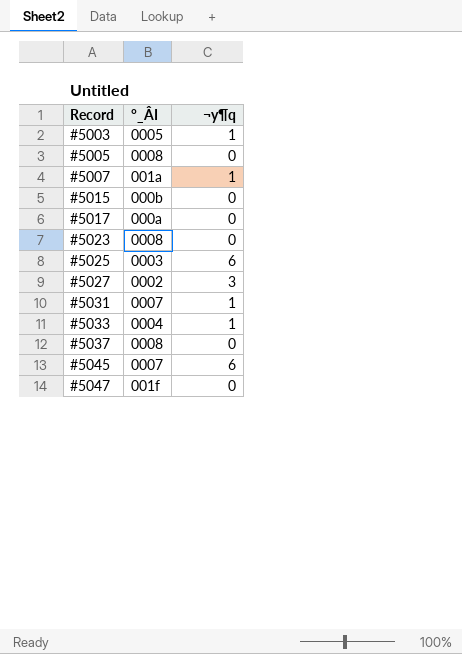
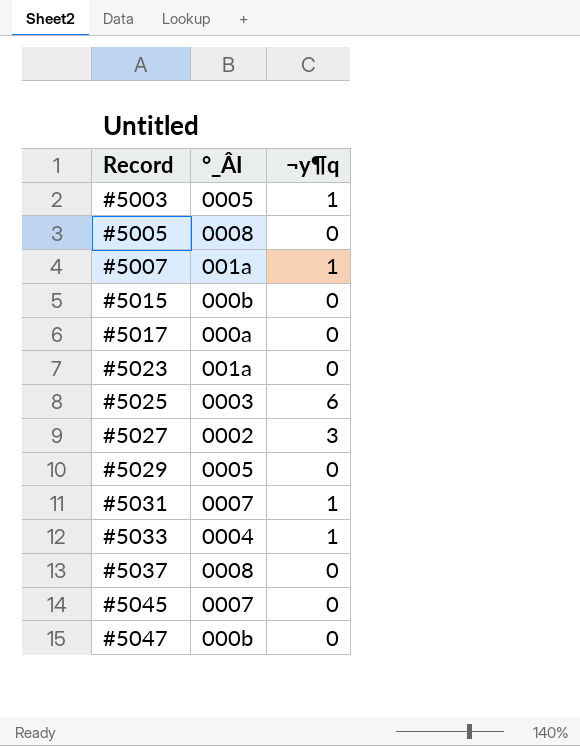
#5023 | °_ÂI: 0008 -> 001a
row #5029: none -> 0005 | 0
#5045 | ¬y¶q: 6 -> 0
#5047 | °_ÂI: 001f -> 000b

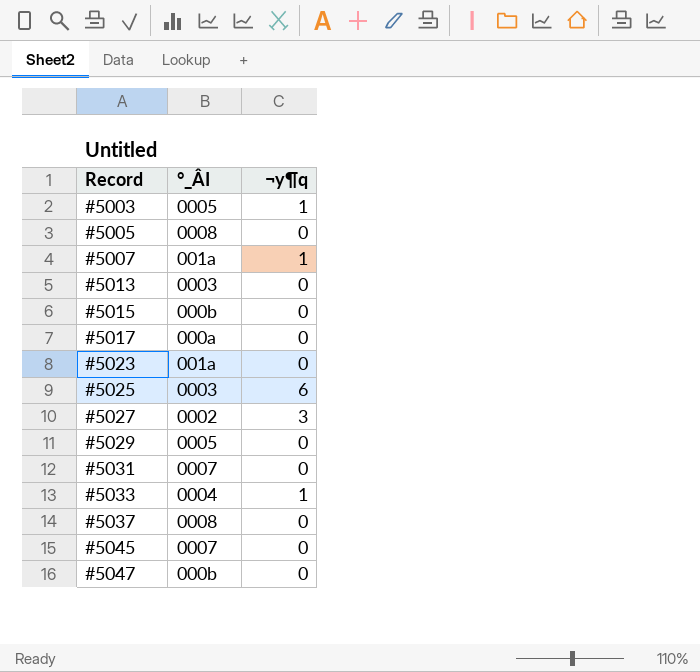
row #5013: none -> 0003 | 0
#5031 | ¬y¶q: 1 -> 0

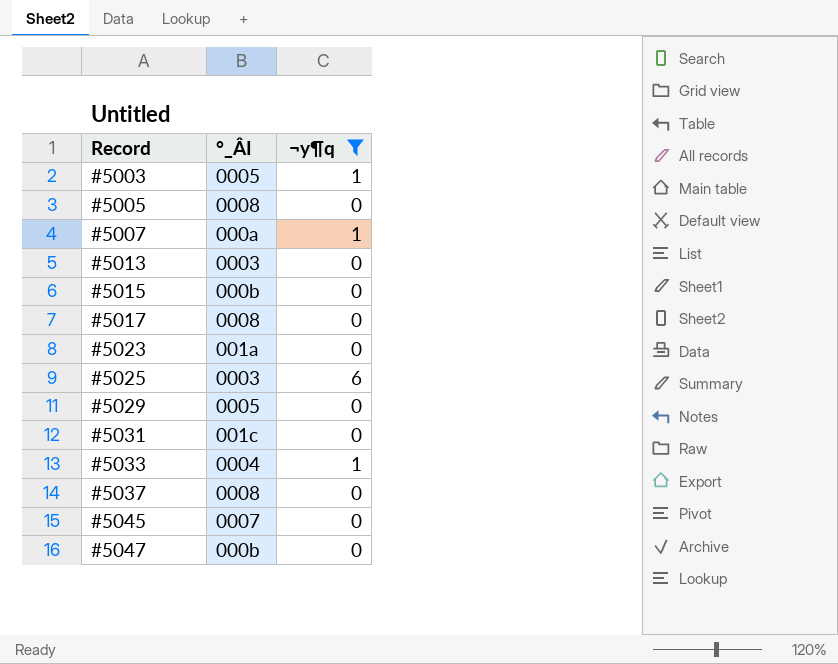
filter: none -> ¬y¶q != 3
#5007 | °_ÂI: 001a -> 000a
#5017 | °_ÂI: 000a -> 0008
#5031 | °_ÂI: 0007 -> 001c

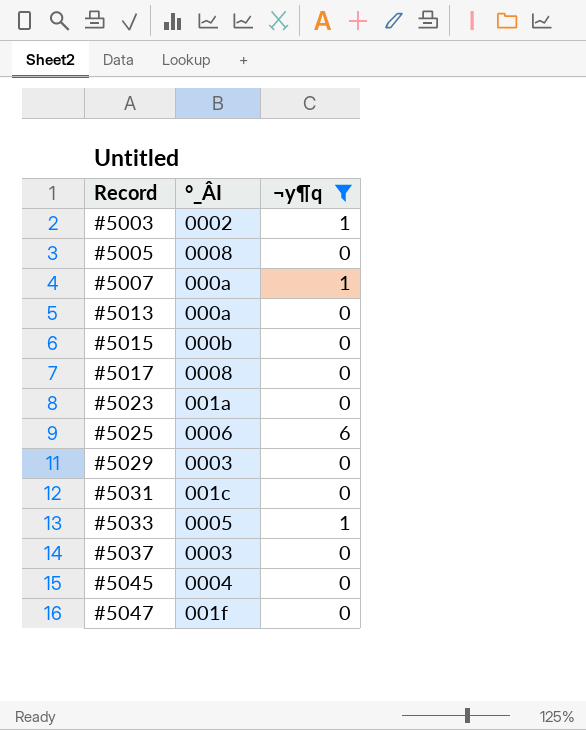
#5003 | °_ÂI: 0005 -> 0002
#5013 | °_ÂI: 0003 -> 000a
#5025 | °_ÂI: 0003 -> 0006
#5029 | °_ÂI: 0005 -> 0003
#5033 | °_ÂI: 0004 -> 0005
#5037 | °_ÂI: 0008 -> 0003
#5045 | °_ÂI: 0007 -> 0004
#5047 | °_ÂI: 000b -> 001f

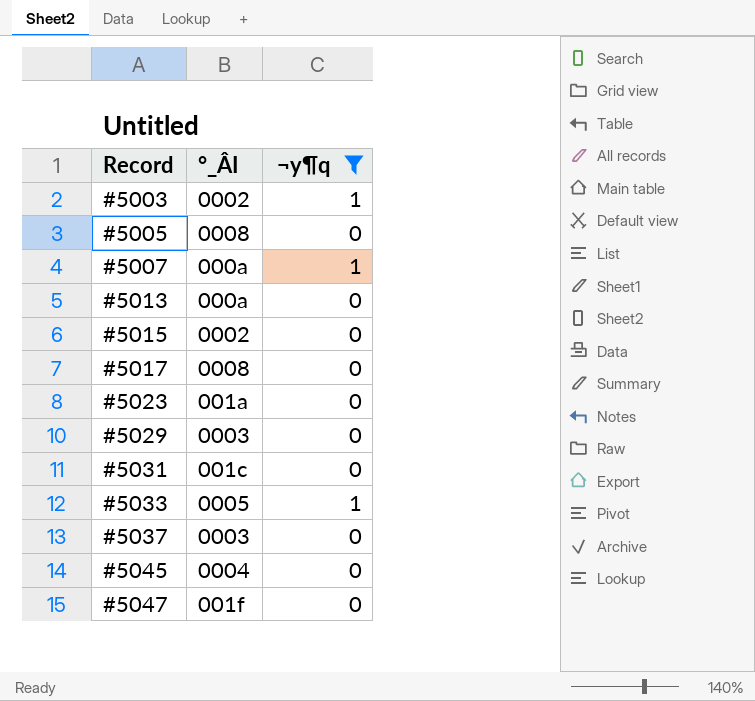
row #5025: 0006 | 6 -> none
#5015 | °_ÂI: 000b -> 0002

